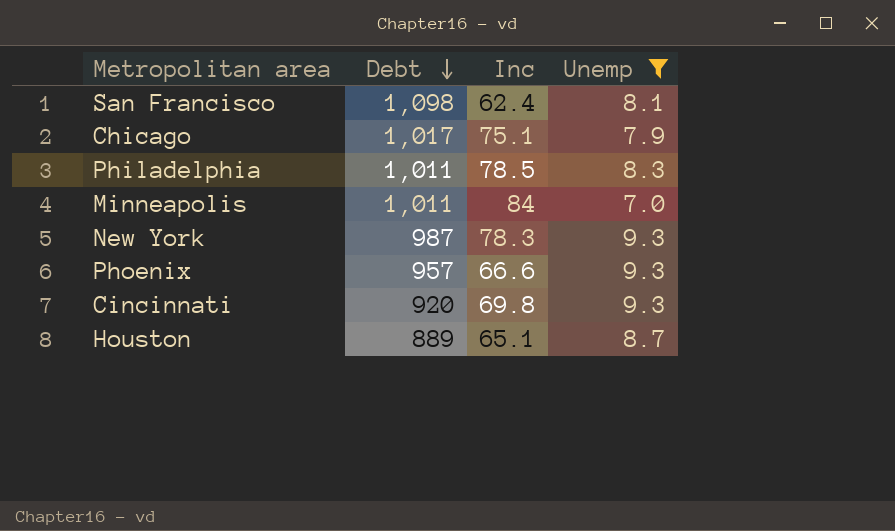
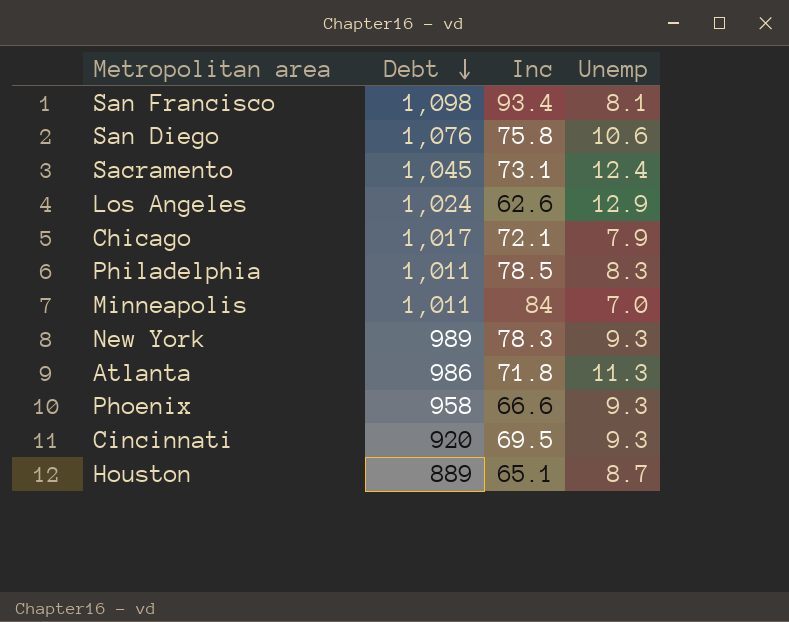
filter: Unemp <= 9.3 -> none
San Francisco | Inc: 62.4 -> 93.4
Chicago | Inc: 75.1 -> 72.1
New York | Debt: 987 -> 989
Phoenix | Debt: 957 -> 958
Cincinnati | Inc: 69.8 -> 69.5

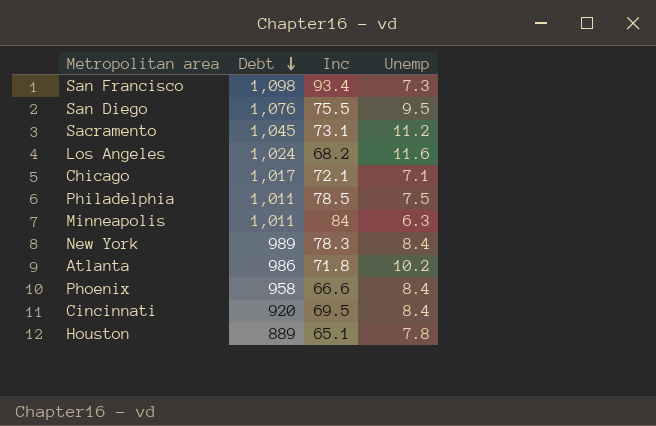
San Francisco | Unemp: 8.1 -> 7.3
San Diego | Inc: 75.8 -> 75.5
San Diego | Unemp: 10.6 -> 9.5
Sacramento | Unemp: 12.4 -> 11.2
Los Angeles | Inc: 62.6 -> 68.2
Los Angeles | Unemp: 12.9 -> 11.6
Chicago | Unemp: 7.9 -> 7.1
Philadelphia | Unemp: 8.3 -> 7.5
Minneapolis | Unemp: 7.0 -> 6.3
New York | Unemp: 9.3 -> 8.4
Atlanta | Unemp: 11.3 -> 10.2
Phoenix | Unemp: 9.3 -> 8.4
Cincinnati | Unemp: 9.3 -> 8.4
Houston | Unemp: 8.7 -> 7.8

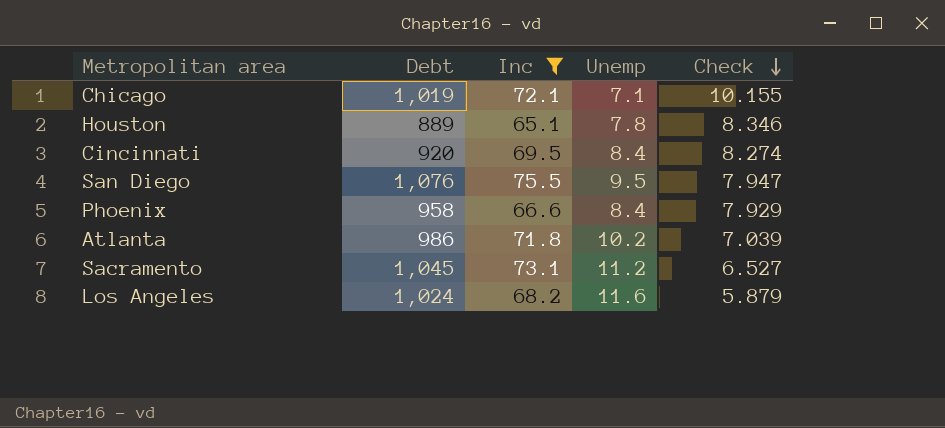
filter: none -> Inc <= 75.5
row order: Debt descending -> Check descending
column Check | formula: none -> [Inc] / [Unemp]
Chicago | Debt: 1,017 -> 1,019

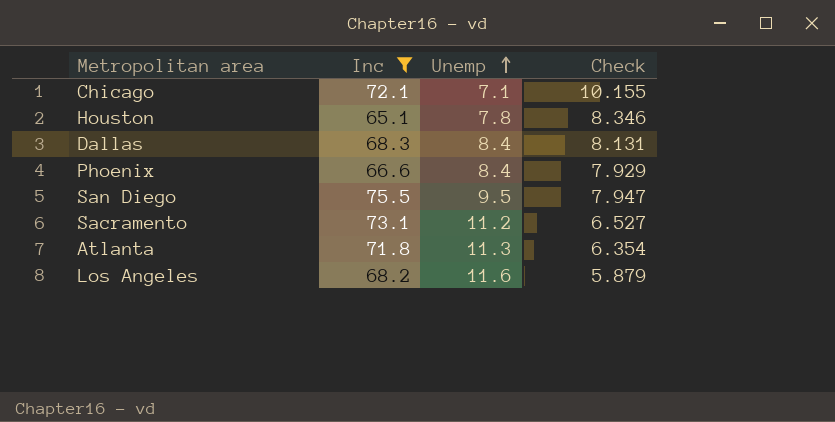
row order: Check descending -> Unemp ascending
column Debt | position: 2 -> none
row Cincinnati: 920 | 69.5 | 8.4 | 8.274 -> none
row Dallas: none -> 68.3 | 8.4 | 8.131
Atlanta | Unemp: 10.2 -> 11.3
Atlanta | Check: 7.039 -> 6.354

